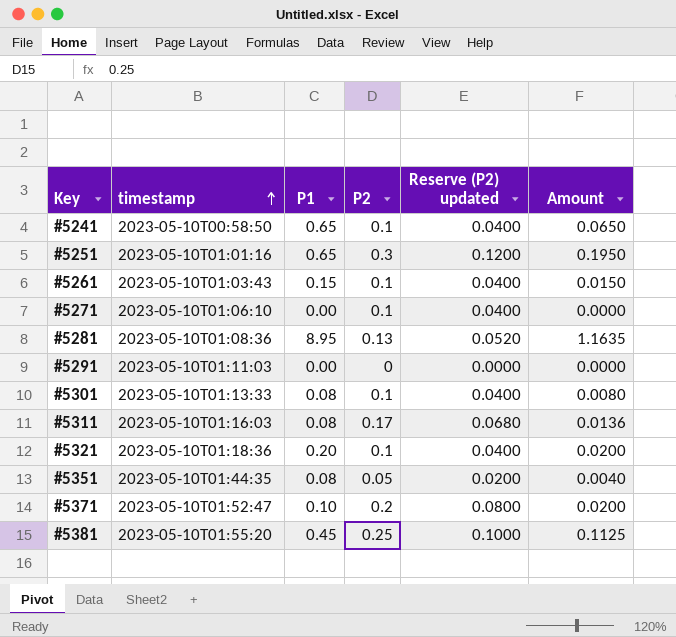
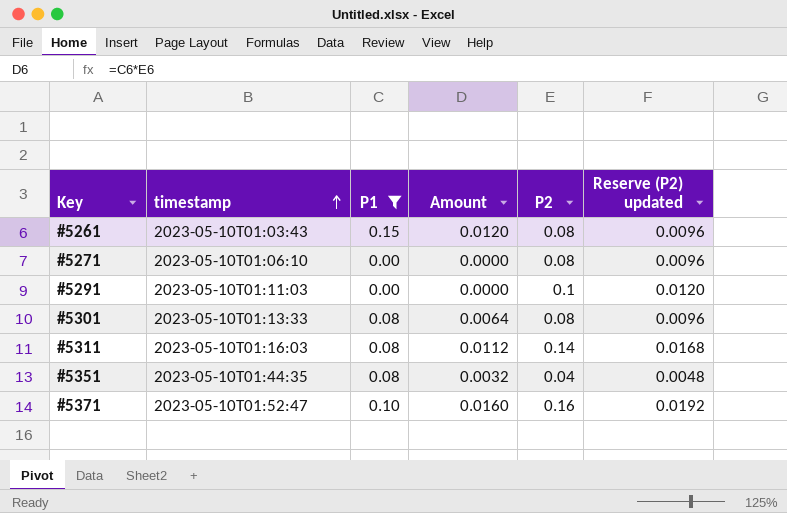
filter: none -> P1 <= 0.15
column Amount | position: 6 -> 4
column Reserve (P2) updated | formula: [P2] * 0.4 -> [P2] * 0.12
#5261 | Amount: 0.0150 -> 0.0120
#5261 | P2: 0.1 -> 0.08
#5271 | P2: 0.1 -> 0.08
#5291 | P2: 0 -> 0.1
#5301 | Amount: 0.0080 -> 0.0064
#5301 | P2: 0.1 -> 0.08
#5311 | Amount: 0.0136 -> 0.0112
#5311 | P2: 0.17 -> 0.14
#5351 | Amount: 0.0040 -> 0.0032
#5351 | P2: 0.05 -> 0.04
#5371 | Amount: 0.0200 -> 0.0160
#5371 | P2: 0.2 -> 0.16

